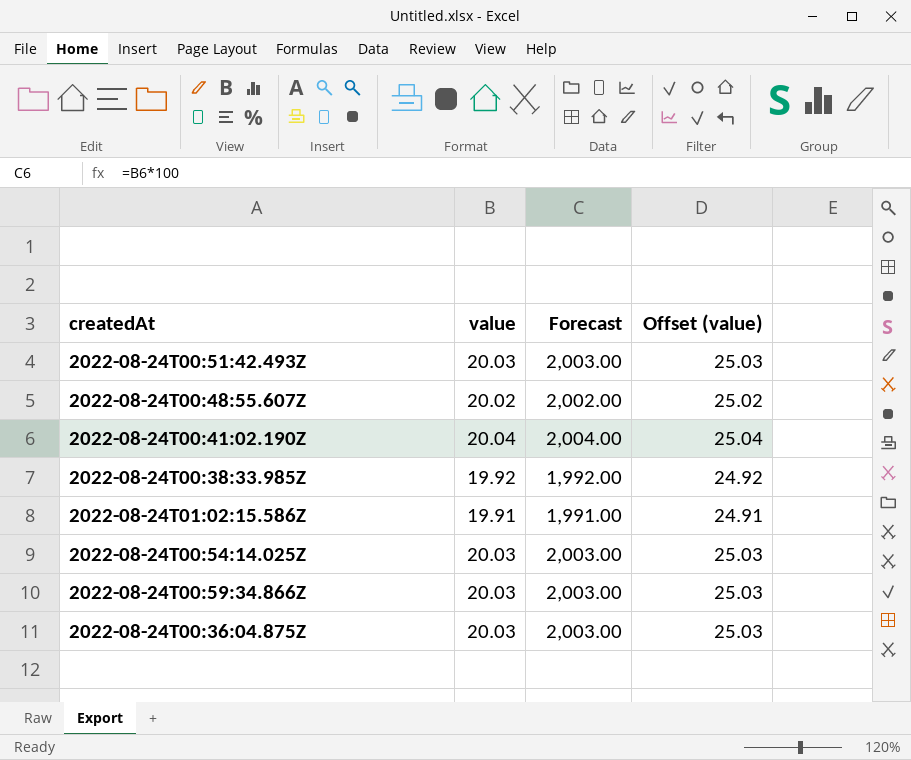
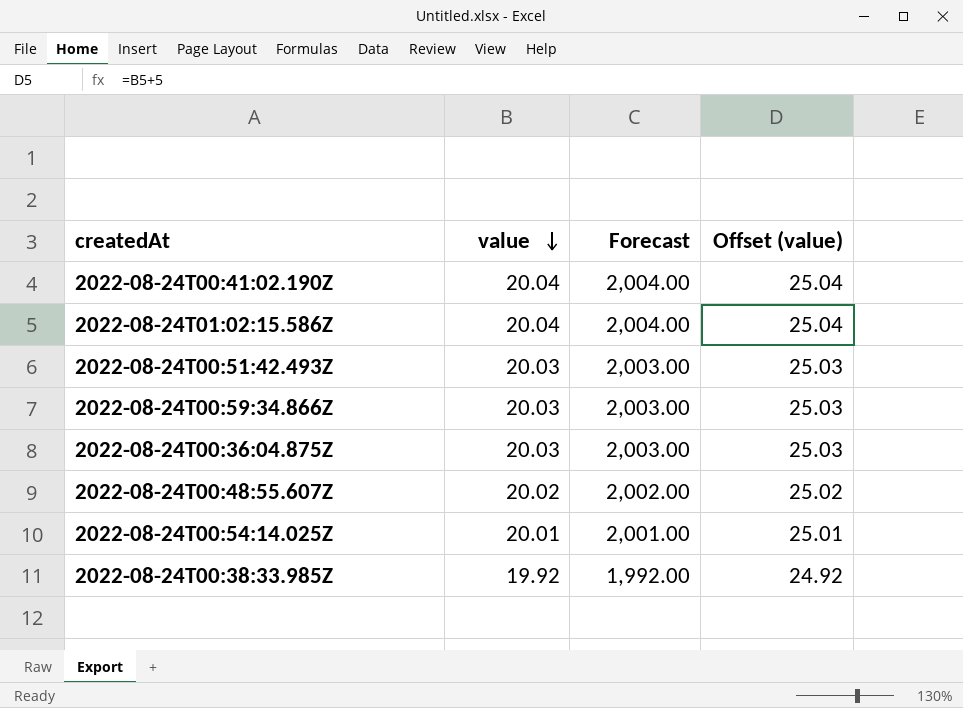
row order: none -> value descending
2022-08-24T01:02:15.586Z | value: 19.91 -> 20.04
2022-08-24T01:02:15.586Z | Forecast: 1,991.00 -> 2,004.00
2022-08-24T01:02:15.586Z | Offset (value): 24.91 -> 25.04
2022-08-24T00:54:14.025Z | value: 20.03 -> 20.01
2022-08-24T00:54:14.025Z | Forecast: 2,003.00 -> 2,001.00
2022-08-24T00:54:14.025Z | Offset (value): 25.03 -> 25.01

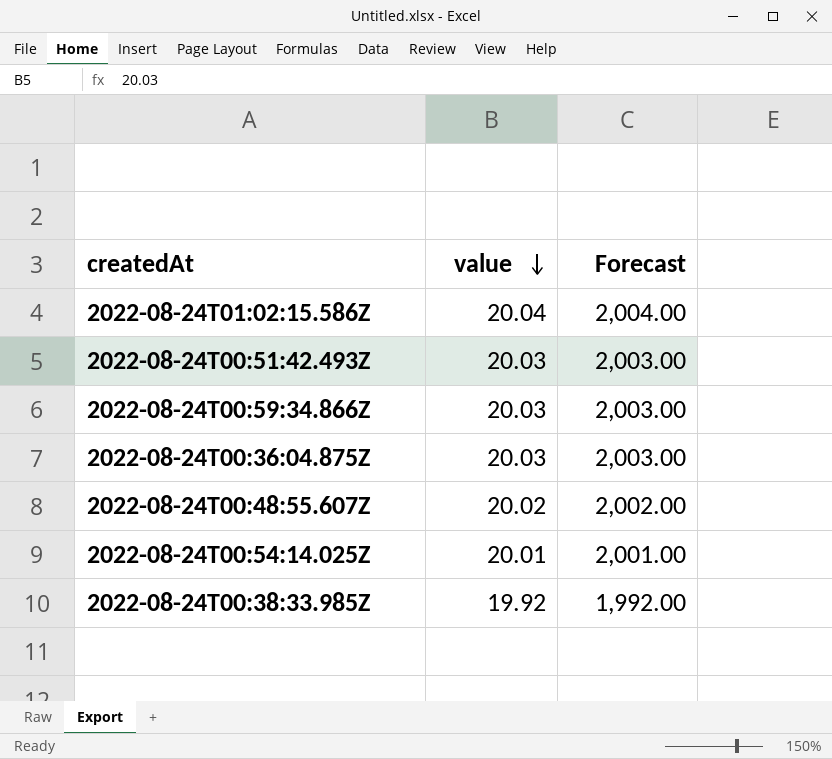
column Offset (value) | formula: [value] + 5 -> none
row 2022-08-24T00:41:02.190Z: 20.04 | 2,004.00 | 25.04 -> none

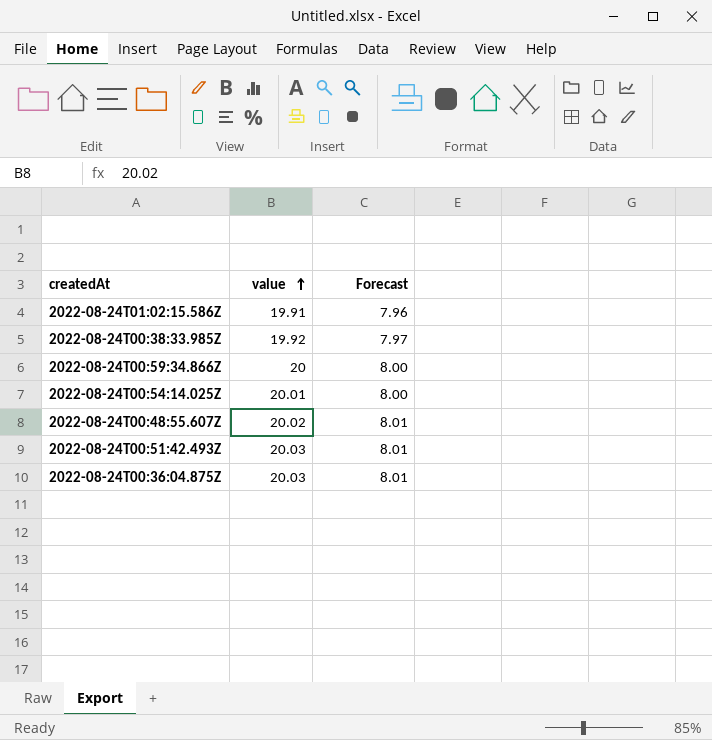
row order: value descending -> value ascending
column Forecast | formula: [value] * 100 -> [value] * 0.4
2022-08-24T01:02:15.586Z | value: 20.04 -> 19.91
2022-08-24T00:59:34.866Z | value: 20.03 -> 20

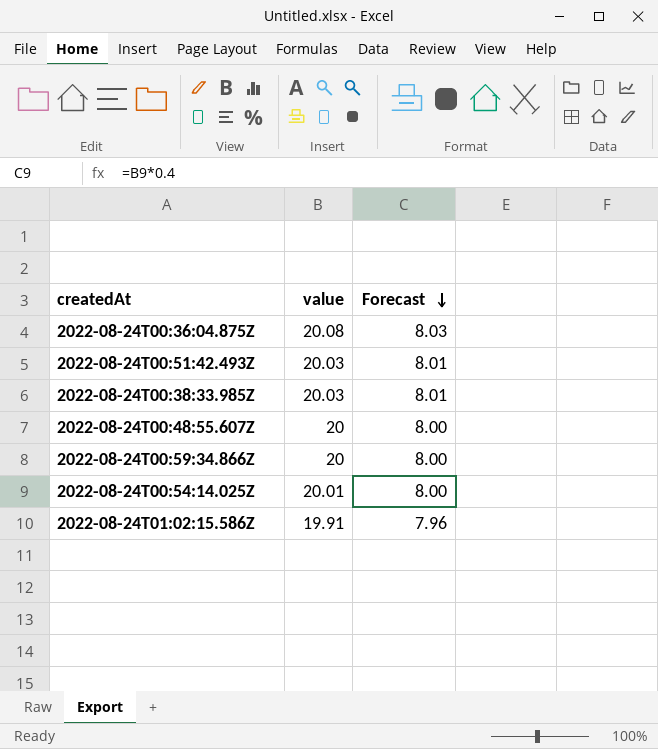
row order: value ascending -> Forecast descending
2022-08-24T00:36:04.875Z | value: 20.03 -> 20.08
2022-08-24T00:36:04.875Z | Forecast: 8.01 -> 8.03
2022-08-24T00:38:33.985Z | value: 19.92 -> 20.03
2022-08-24T00:38:33.985Z | Forecast: 7.97 -> 8.01
2022-08-24T00:48:55.607Z | value: 20.02 -> 20
2022-08-24T00:48:55.607Z | Forecast: 8.01 -> 8.00

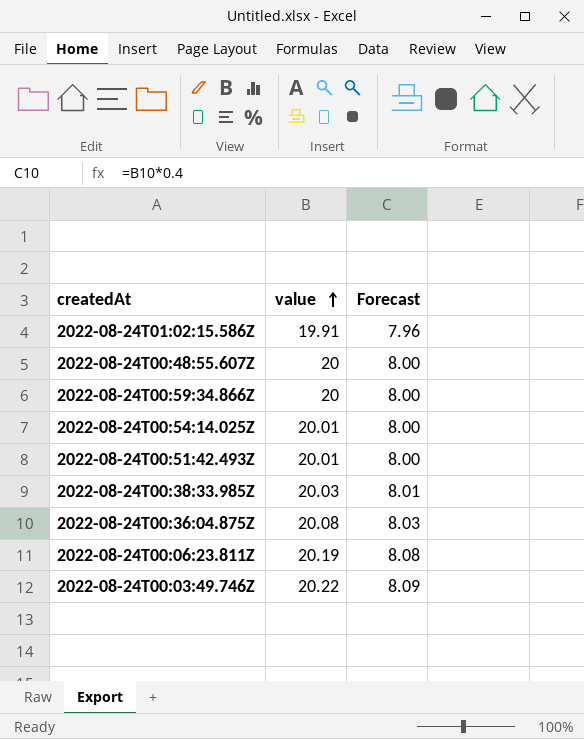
row order: Forecast descending -> value ascending
2022-08-24T00:51:42.493Z | value: 20.03 -> 20.01
2022-08-24T00:51:42.493Z | Forecast: 8.01 -> 8.00
row 2022-08-24T00:06:23.811Z: none -> 20.19 | 8.08
row 2022-08-24T00:03:49.746Z: none -> 20.22 | 8.09

